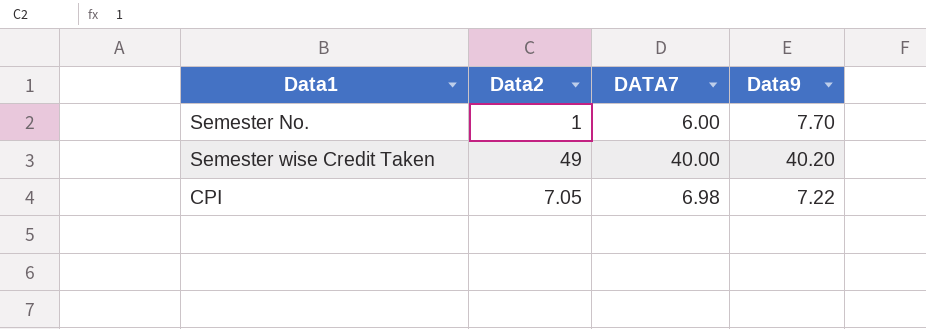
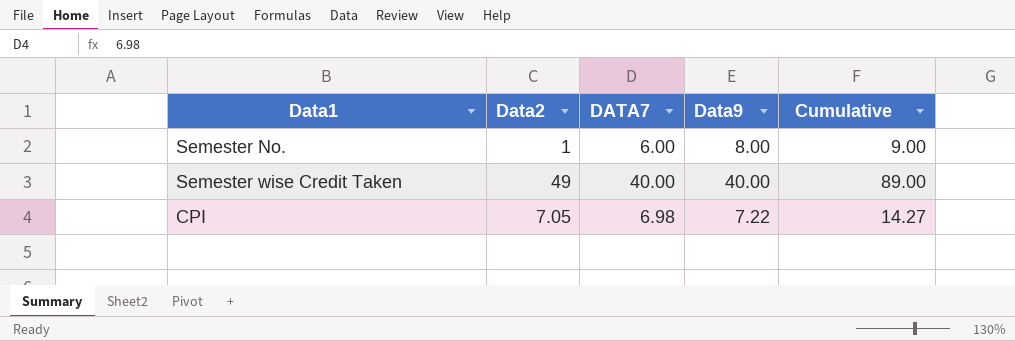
column Cumulative | formula: none -> [Data2] + [Data9]
Semester No. | Data9: 7.70 -> 8.00
Semester wise Credit Taken | Data9: 40.20 -> 40.00

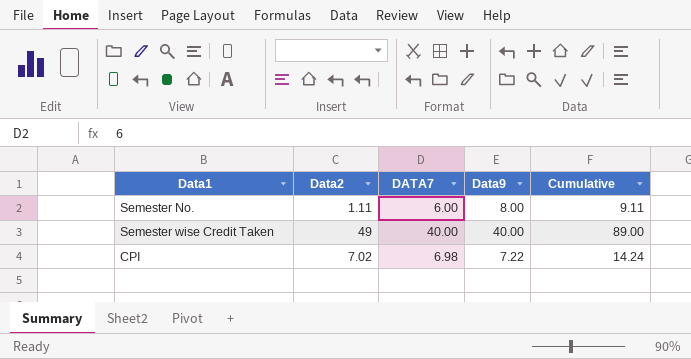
Semester No. | Data2: 1 -> 1.11
Semester No. | Cumulative: 9.00 -> 9.11
CPI | Data2: 7.05 -> 7.02
CPI | Cumulative: 14.27 -> 14.24

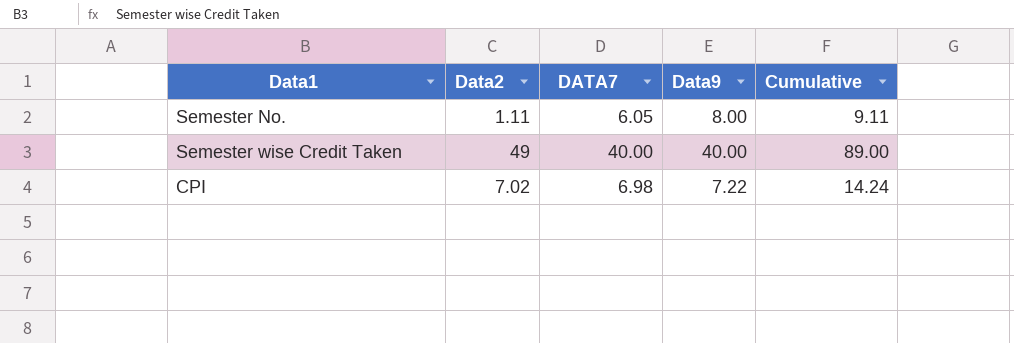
Semester No. | DATA7: 6.00 -> 6.05

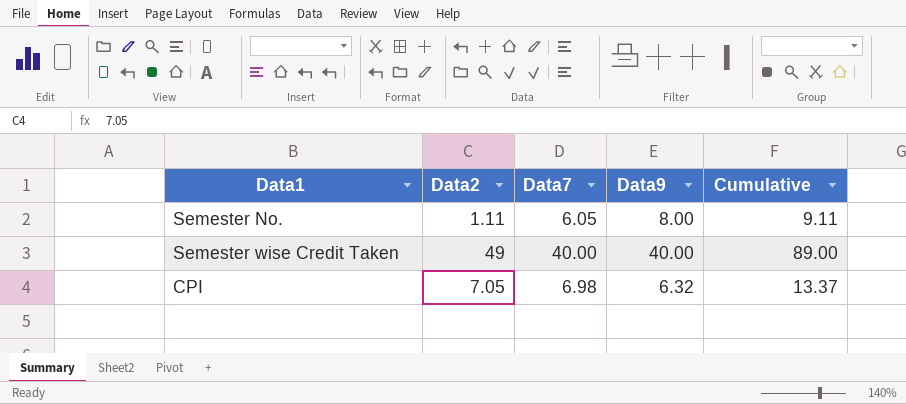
column name: DATA7 -> Data7
CPI | Data2: 7.02 -> 7.05
CPI | Data9: 7.22 -> 6.32
CPI | Cumulative: 14.24 -> 13.37

